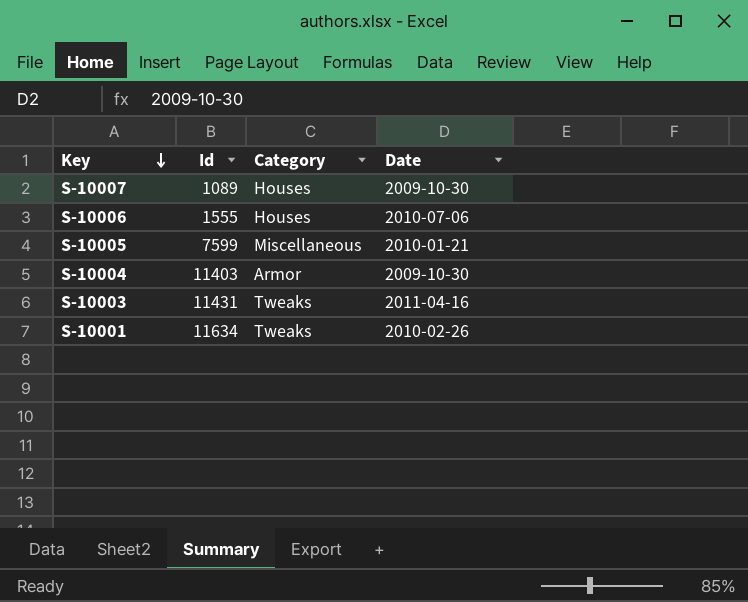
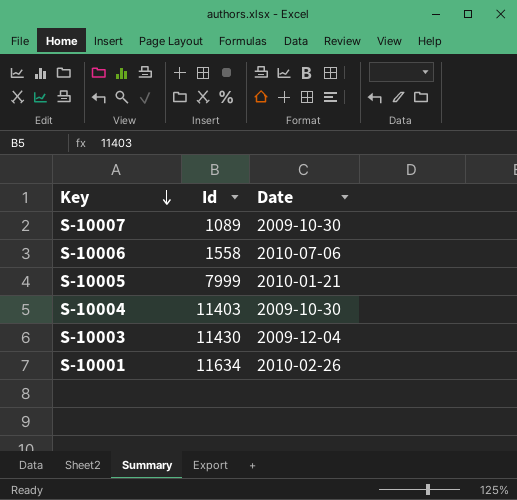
column Category | position: 3 -> none
S-10006 | Id: 1555 -> 1558
S-10005 | Id: 7599 -> 7999
S-10003 | Id: 11431 -> 11430
S-10003 | Date: 2011-04-16 -> 2009-12-04

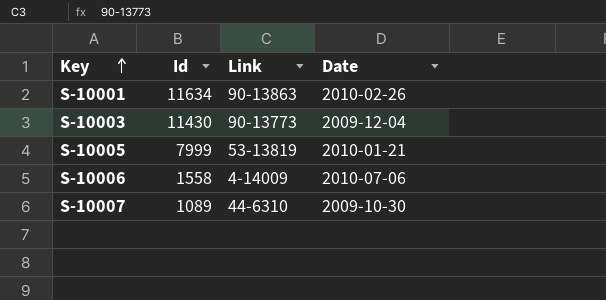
row order: Key descending -> Key ascending
column Link | position: none -> 3
row S-10004: 11403 | 2009-10-30 -> none

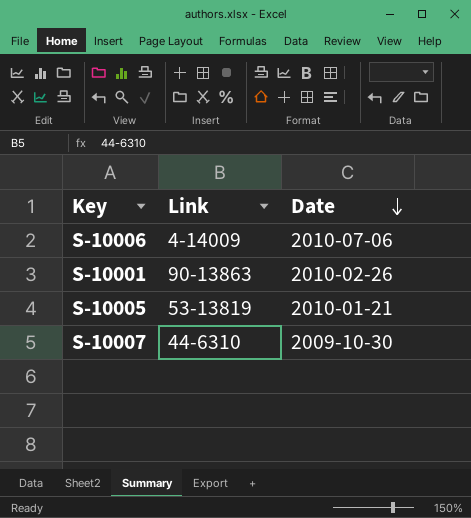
row order: Key ascending -> Date descending
column Id | position: 2 -> none
row S-10003: 11430 | 90-13773 | 2009-12-04 -> none

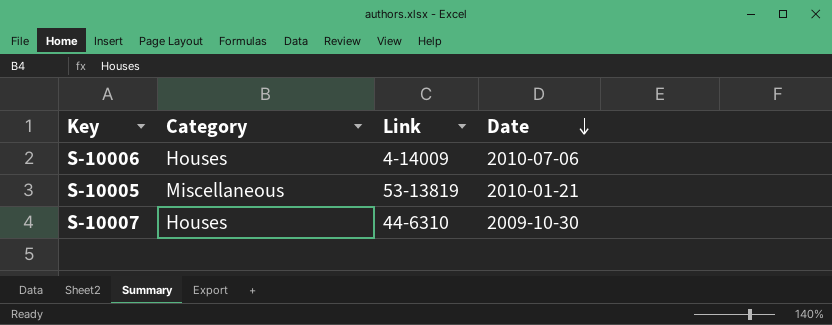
column Category | position: none -> 2
row S-10001: 90-13863 | 2010-02-26 -> none

